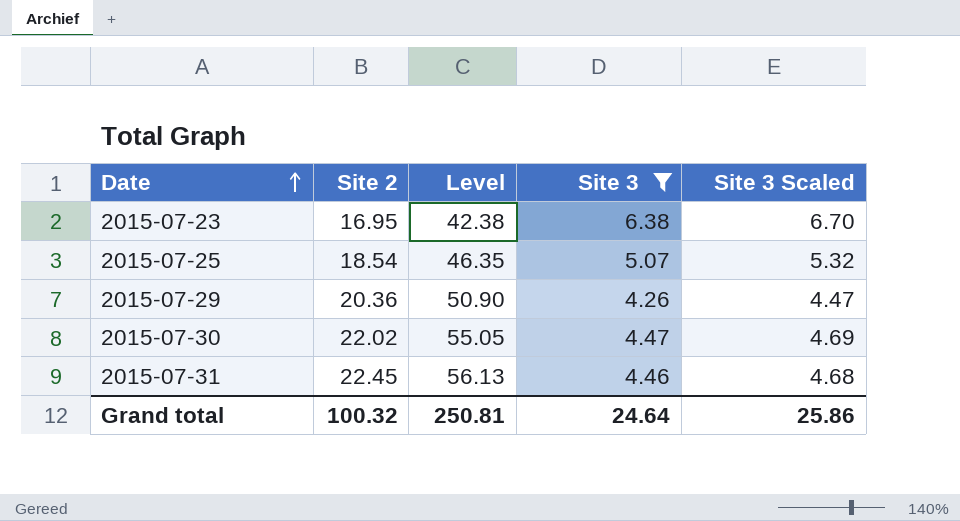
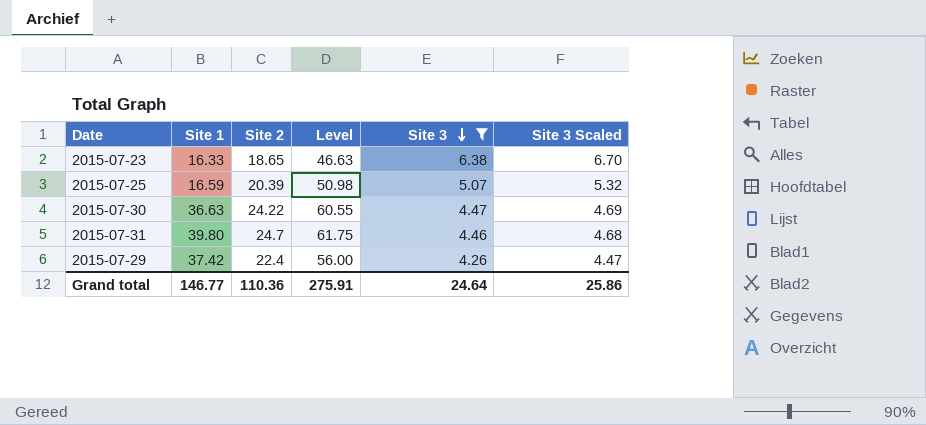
row order: Date ascending -> Site 3 descending
column Site 1 | position: none -> 2
2015-07-23 | Site 2: 16.95 -> 18.65
2015-07-23 | Level: 42.38 -> 46.63
2015-07-25 | Site 2: 18.54 -> 20.39
2015-07-25 | Level: 46.35 -> 50.98
2015-07-30 | Site 2: 22.02 -> 24.22
2015-07-30 | Level: 55.05 -> 60.55
2015-07-31 | Site 2: 22.45 -> 24.7
2015-07-31 | Level: 56.13 -> 61.75
2015-07-29 | Site 2: 20.36 -> 22.4
2015-07-29 | Level: 50.90 -> 56.00
Grand total | Site 2: 100.32 -> 110.36
Grand total | Level: 250.81 -> 275.91

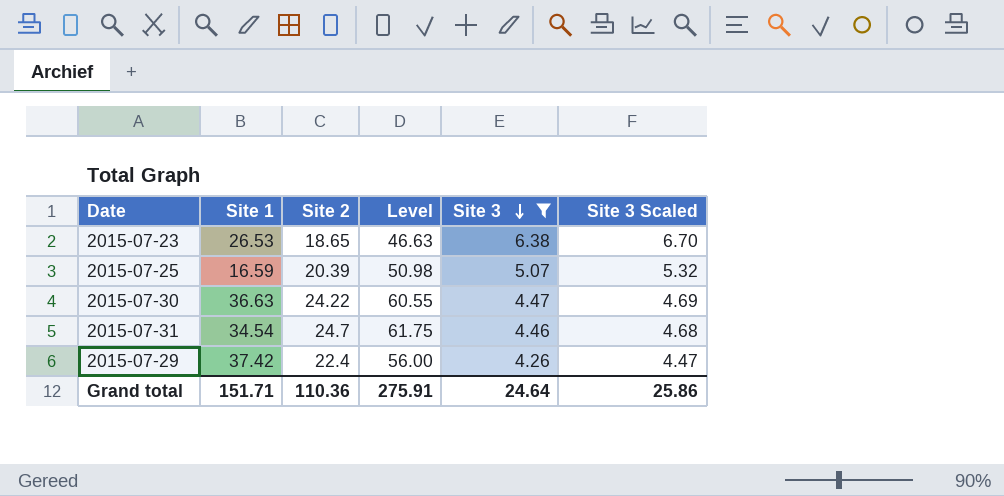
2015-07-23 | Site 1: 16.33 -> 26.53
2015-07-31 | Site 1: 39.80 -> 34.54
Grand total | Site 1: 146.77 -> 151.71

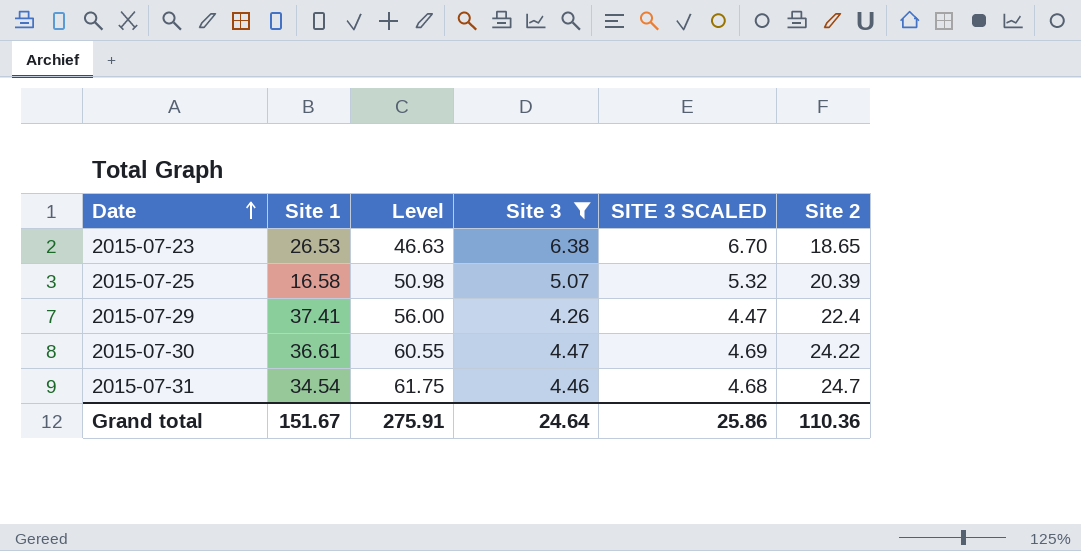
row order: Site 3 descending -> Date ascending
column name: Site 3 Scaled -> SITE 3 SCALED
column Site 2 | position: 3 -> 6
2015-07-25 | Site 1: 16.59 -> 16.58
2015-07-29 | Site 1: 37.42 -> 37.41
2015-07-30 | Site 1: 36.63 -> 36.61
Grand total | Site 1: 151.71 -> 151.67

